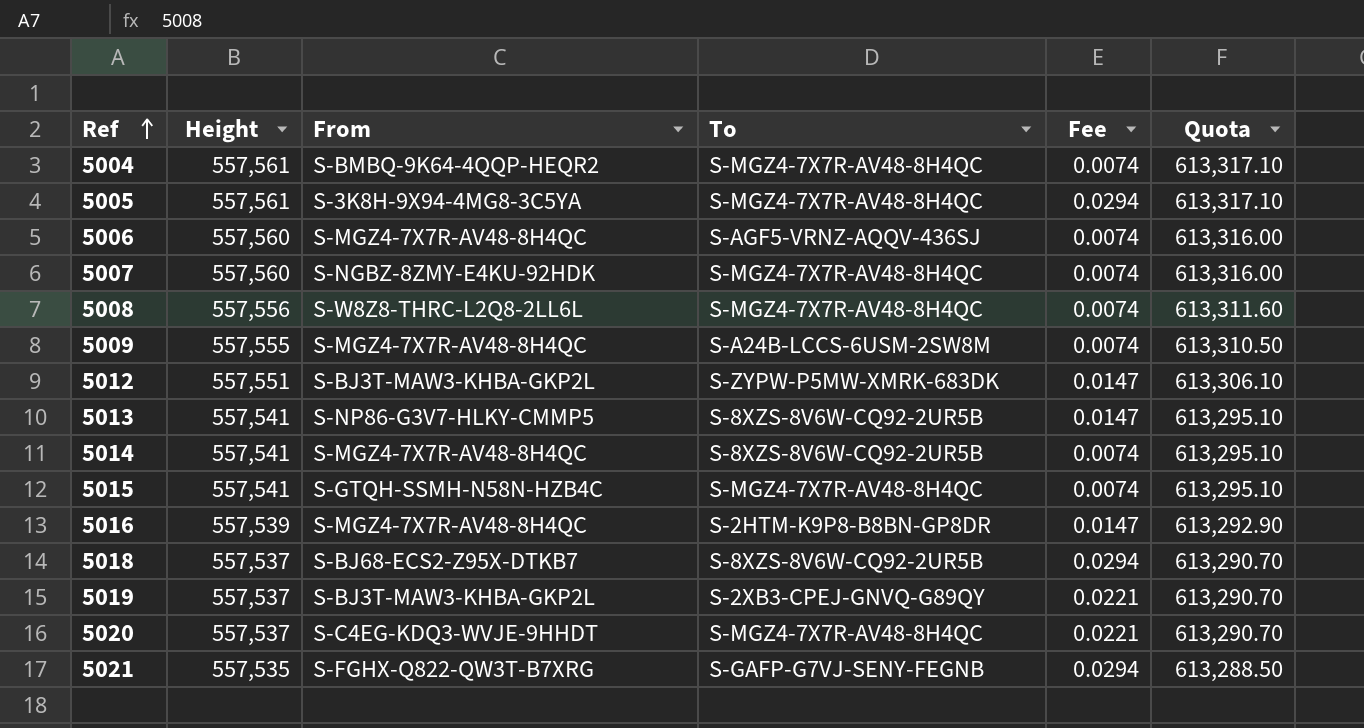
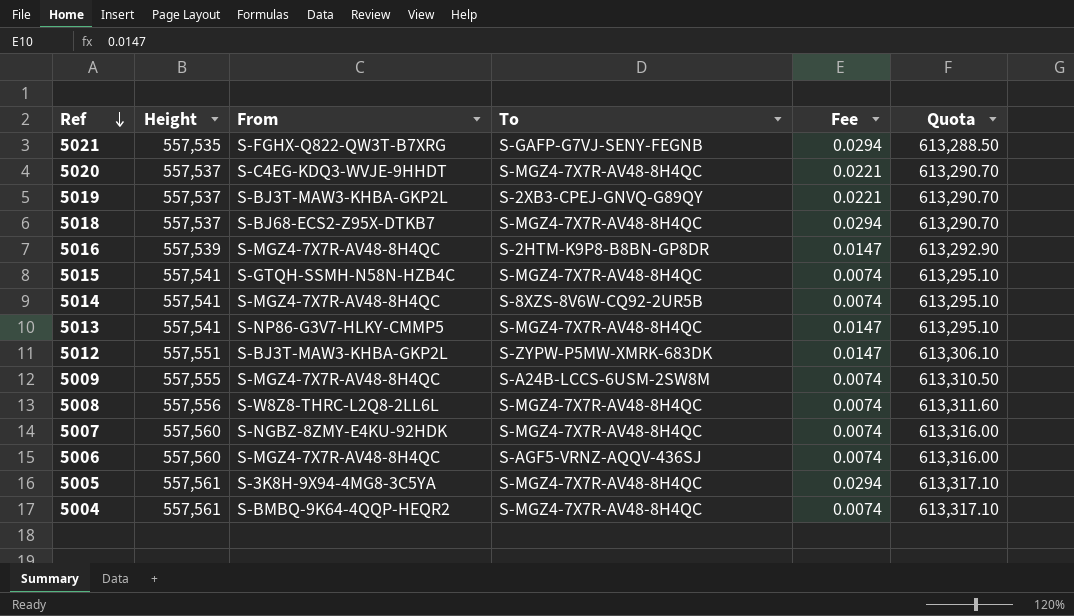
row order: Ref ascending -> Ref descending
5018 | To: S-8XZS-8V6W-CQ92-2UR5B -> S-MGZ4-7X7R-AV48-8H4QC
5013 | To: S-8XZS-8V6W-CQ92-2UR5B -> S-MGZ4-7X7R-AV48-8H4QC

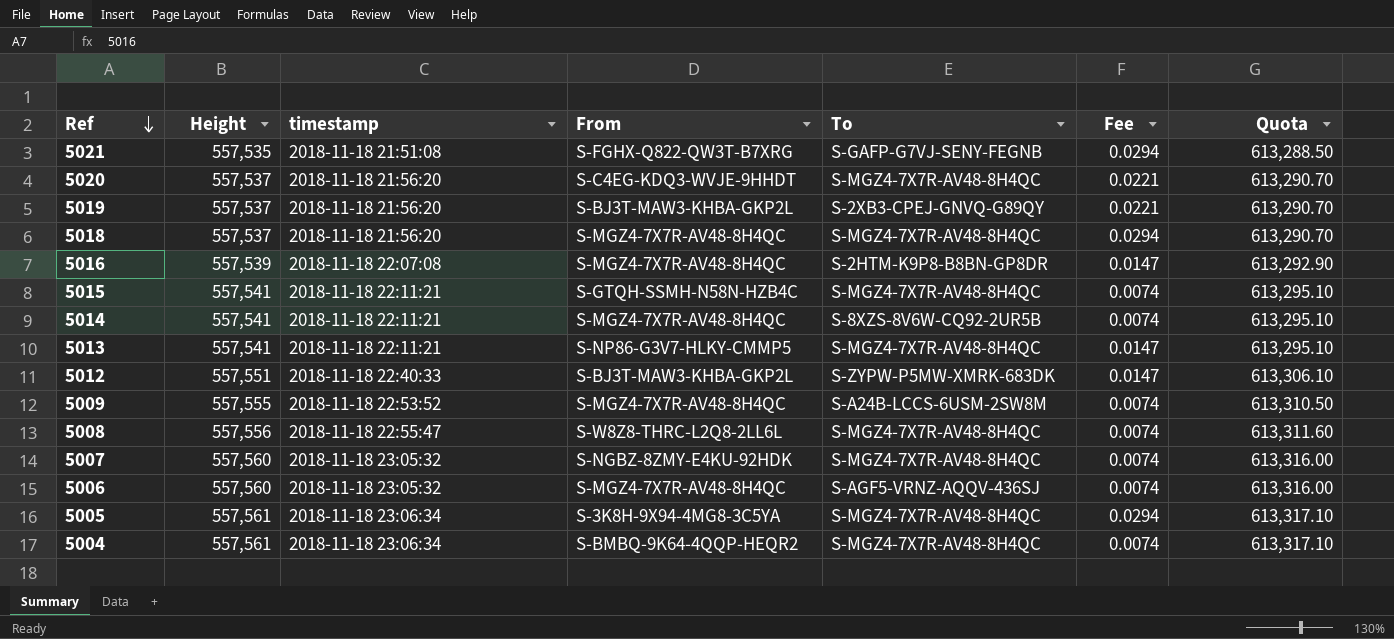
column timestamp | position: none -> 3
5018 | From: S-BJ68-ECS2-Z95X-DTKB7 -> S-MGZ4-7X7R-AV48-8H4QC

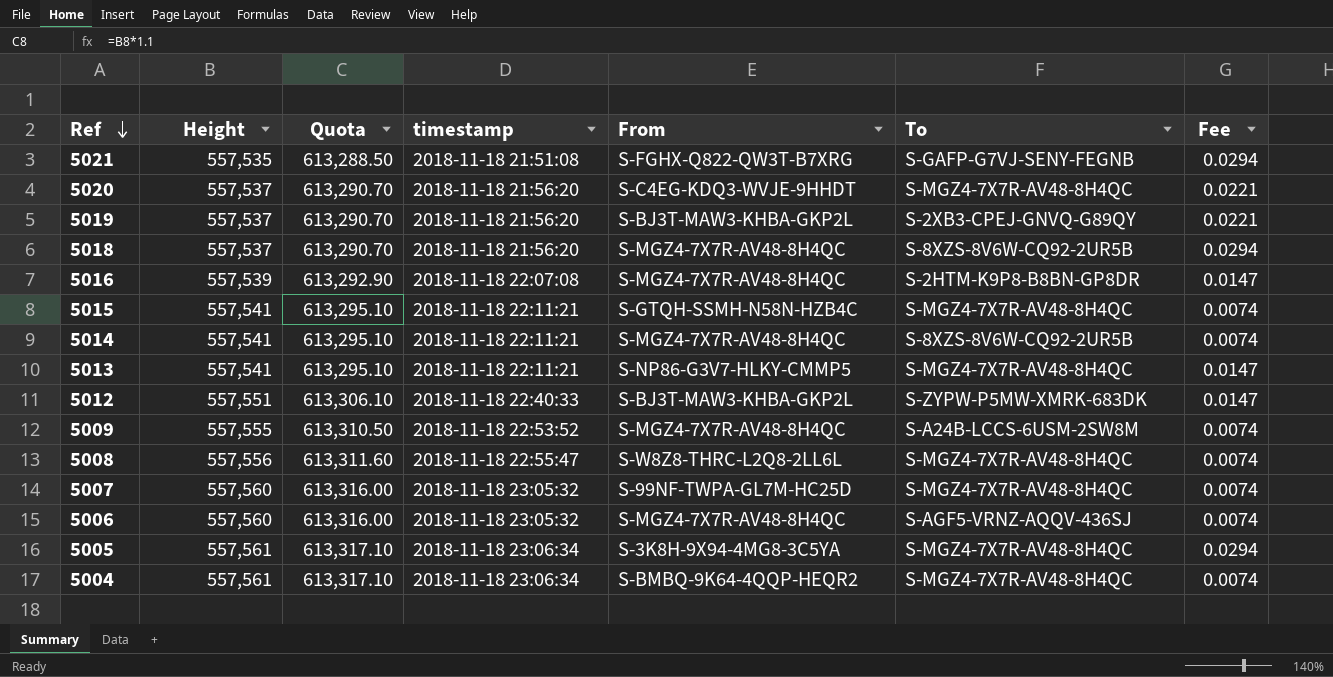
column Quota | position: 7 -> 3
5018 | To: S-MGZ4-7X7R-AV48-8H4QC -> S-8XZS-8V6W-CQ92-2UR5B
5007 | From: S-NGBZ-8ZMY-E4KU-92HDK -> S-99NF-TWPA-GL7M-HC25D

